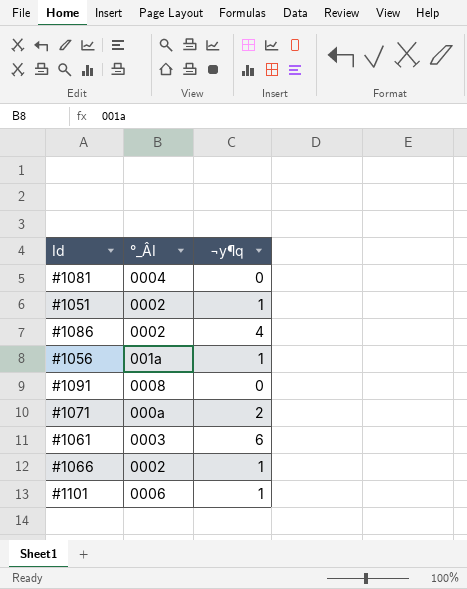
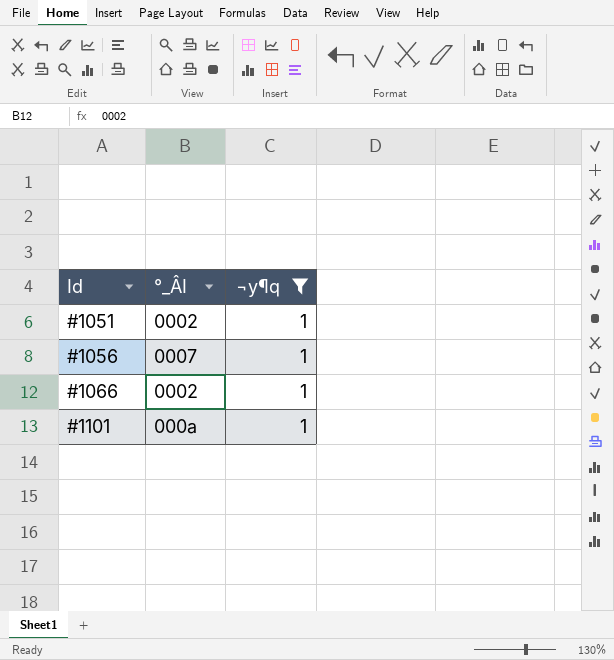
filter: none -> ¬y¶q = 1
#1056 | °_ÂI: 001a -> 0007
#1101 | °_ÂI: 0006 -> 000a

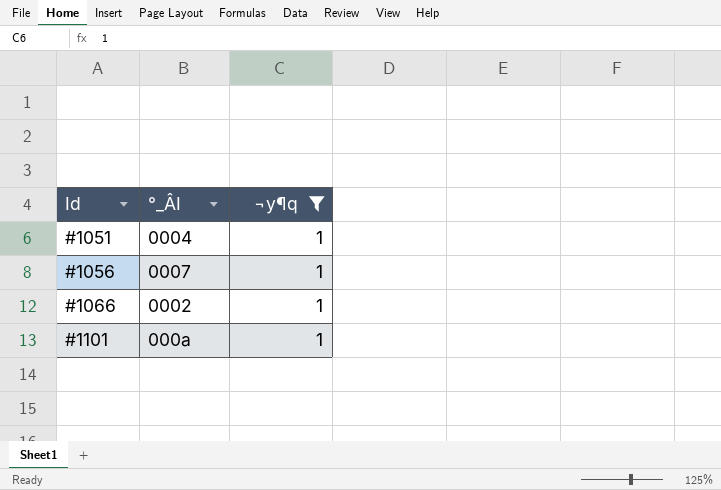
#1051 | °_ÂI: 0002 -> 0004

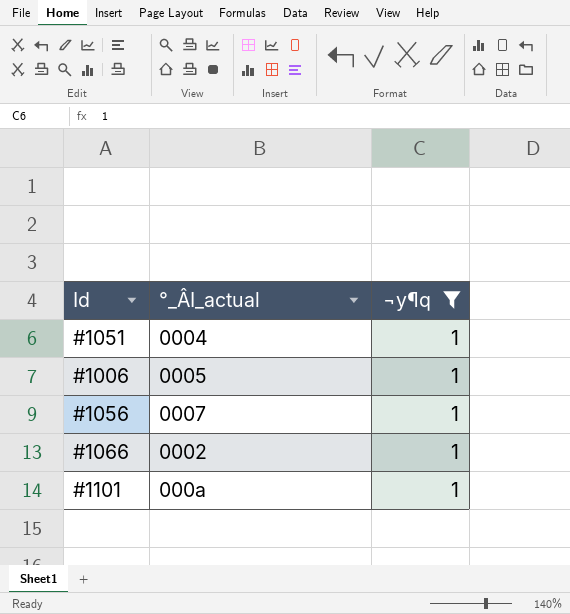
column name: °_ÂI -> °_ÂI_actual
row #1006: none -> 0005 | 1

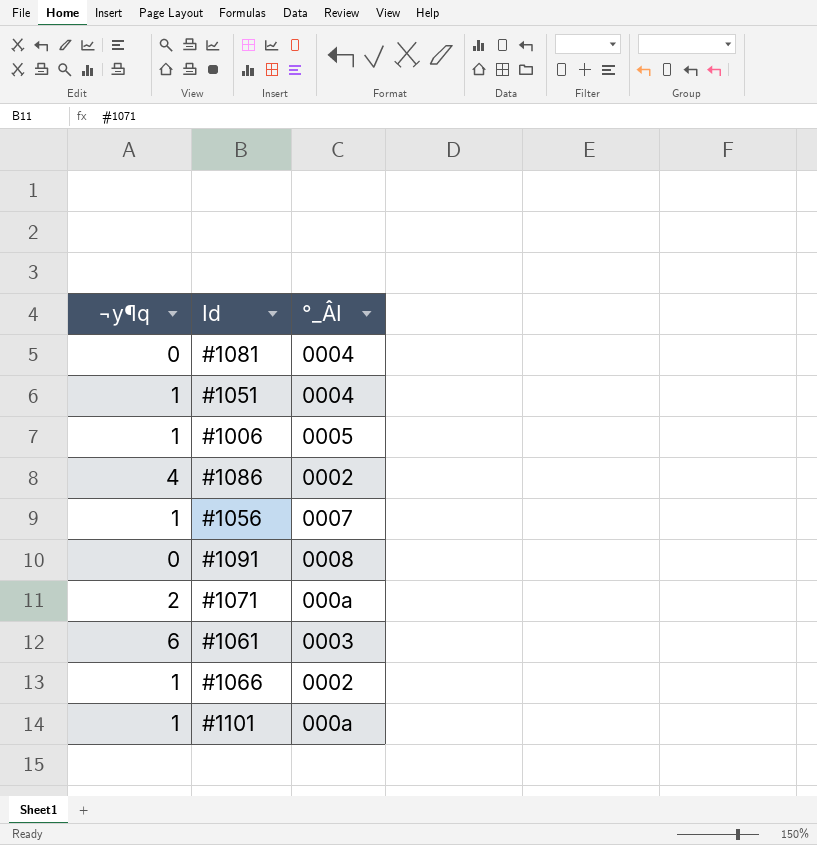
filter: ¬y¶q = 1 -> none
column ¬y¶q | position: 3 -> 1
column name: °_ÂI_actual -> °_ÂI

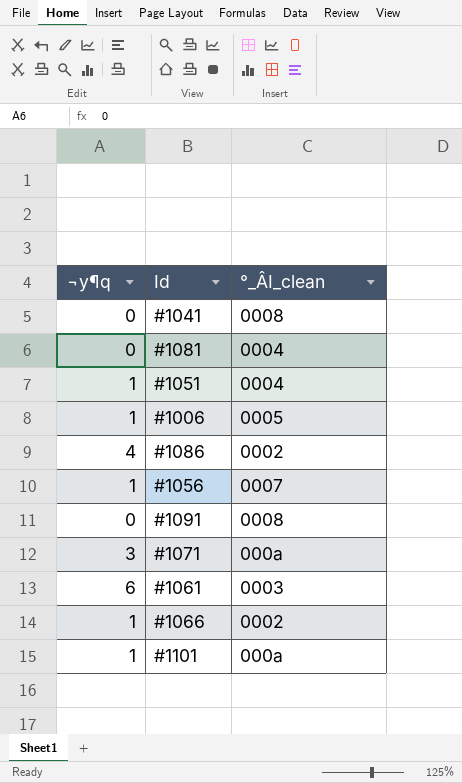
column name: °_ÂI -> °_ÂI_clean
row #1041: none -> 0 | 0008
#1071 | ¬y¶q: 2 -> 3

